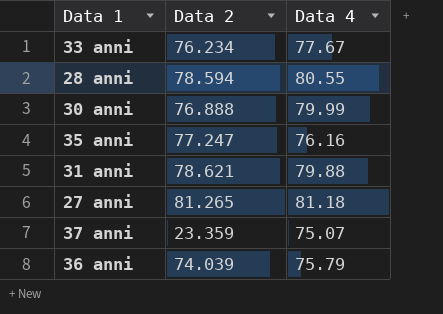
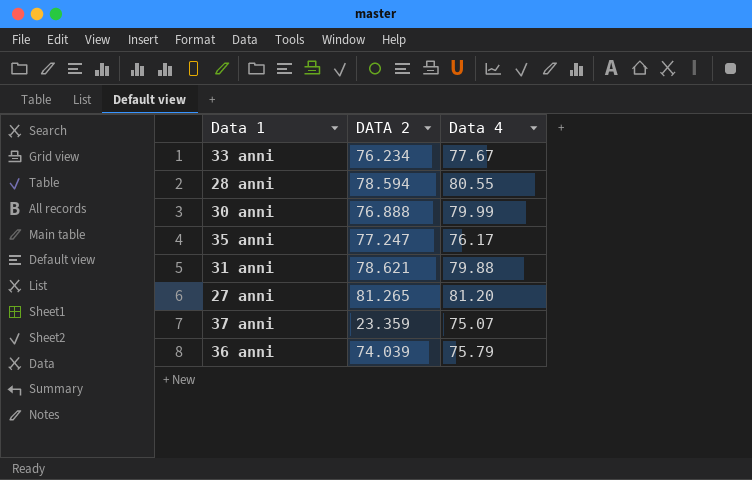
column name: Data 2 -> DATA 2
35 anni | Data 4: 76.16 -> 76.17
27 anni | Data 4: 81.18 -> 81.20

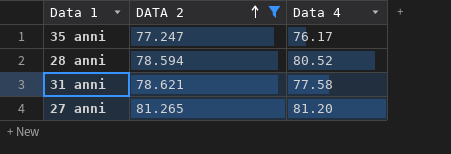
filter: none -> DATA 2 >= 77.247
row order: none -> DATA 2 ascending
28 anni | Data 4: 80.55 -> 80.52
31 anni | Data 4: 79.88 -> 77.58

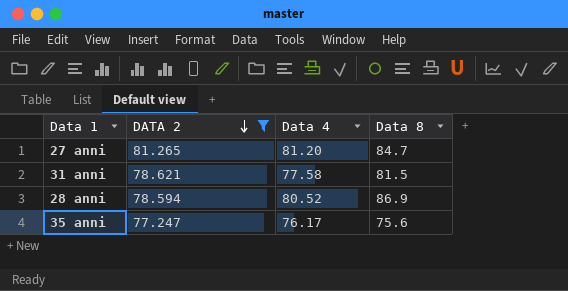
row order: DATA 2 ascending -> DATA 2 descending
column Data 8 | position: none -> 4

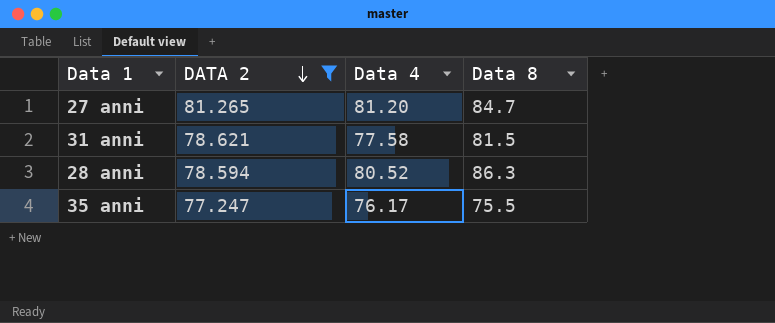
28 anni | Data 8: 86.9 -> 86.3
35 anni | Data 8: 75.6 -> 75.5

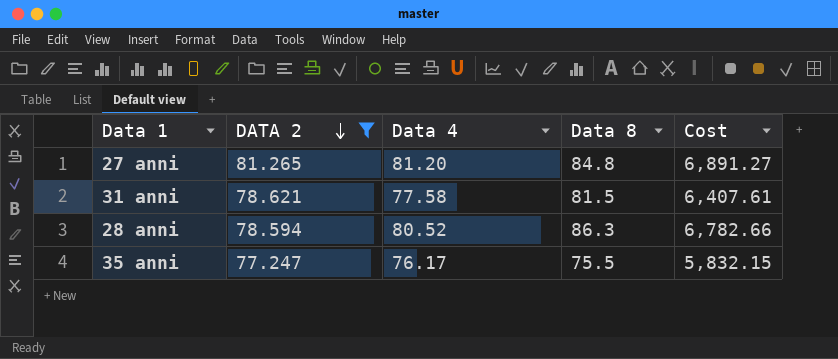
column Cost | formula: none -> [DATA 2] * [Data 8]
27 anni | Data 8: 84.7 -> 84.8

